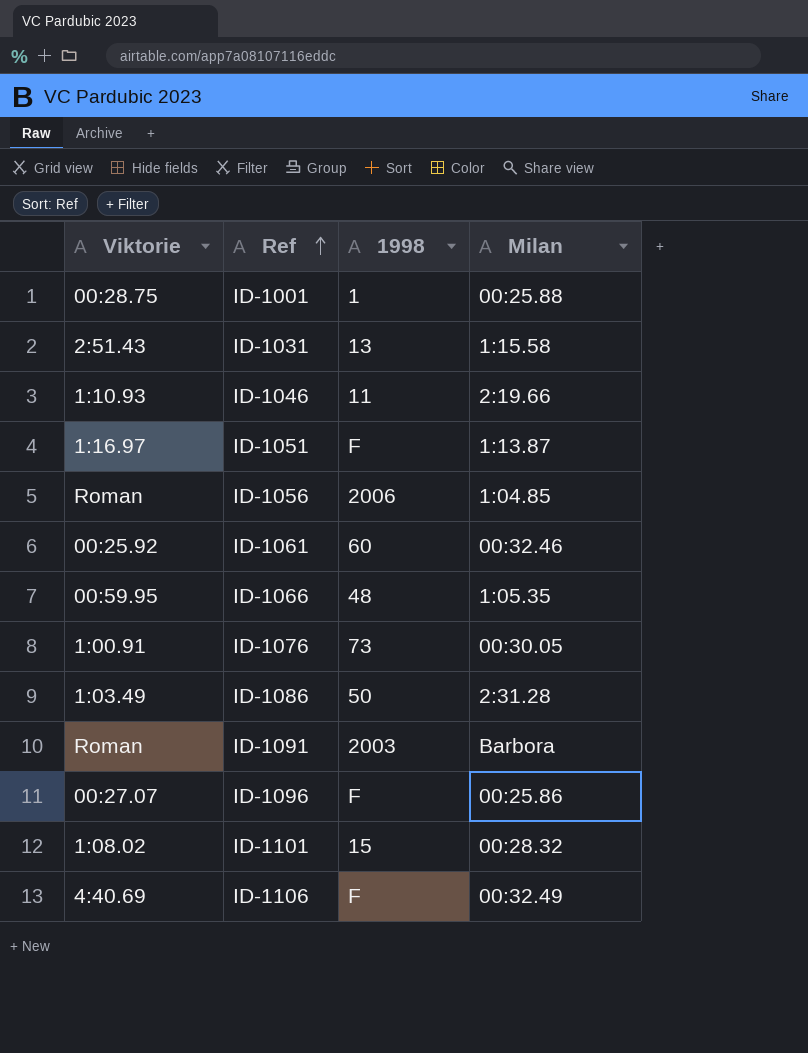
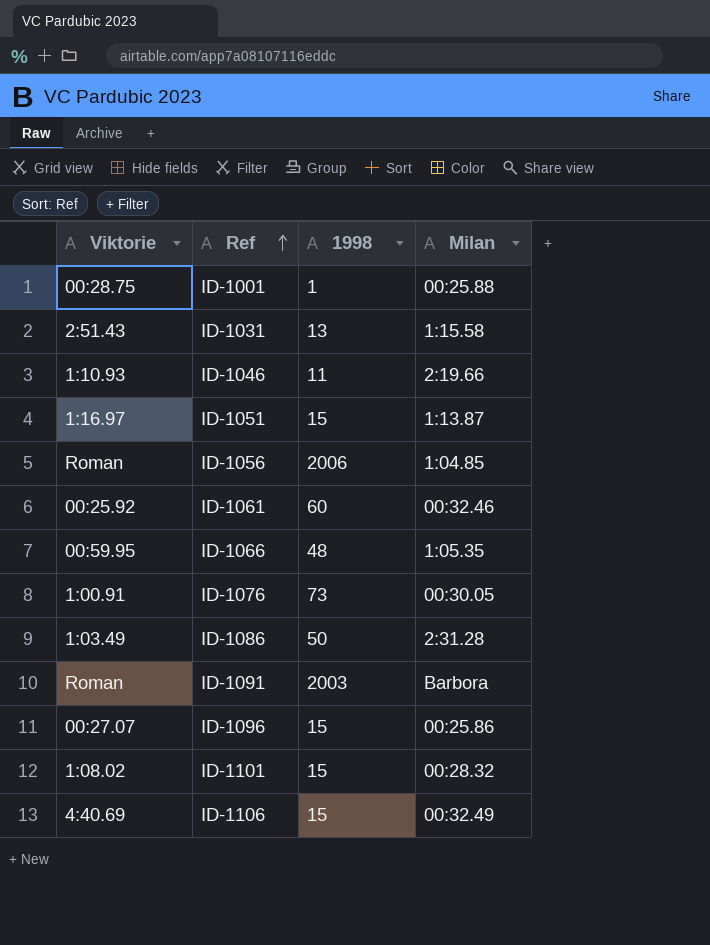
ID-1051 | 1998: F -> 15
ID-1096 | 1998: F -> 15
ID-1106 | 1998: F -> 15

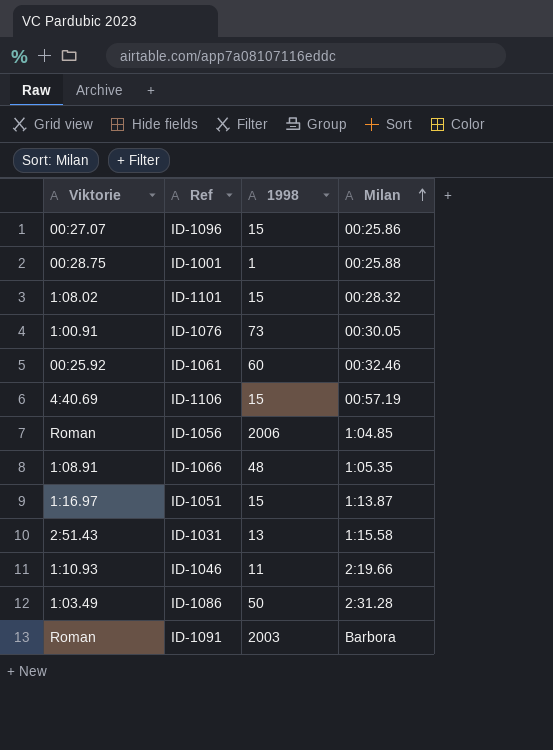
row order: Ref ascending -> Milan ascending
ID-1106 | Milan: 00:32.49 -> 00:57.19
ID-1066 | Viktorie: 00:59.95 -> 1:08.91

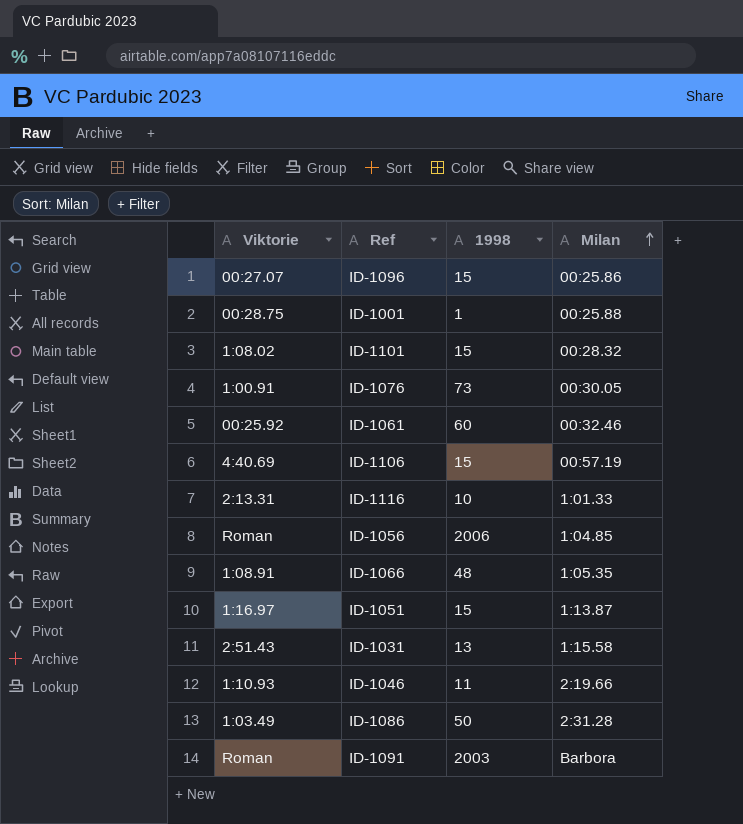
row ID-1116: none -> 2:13.31 | 10 | 1:01.33

